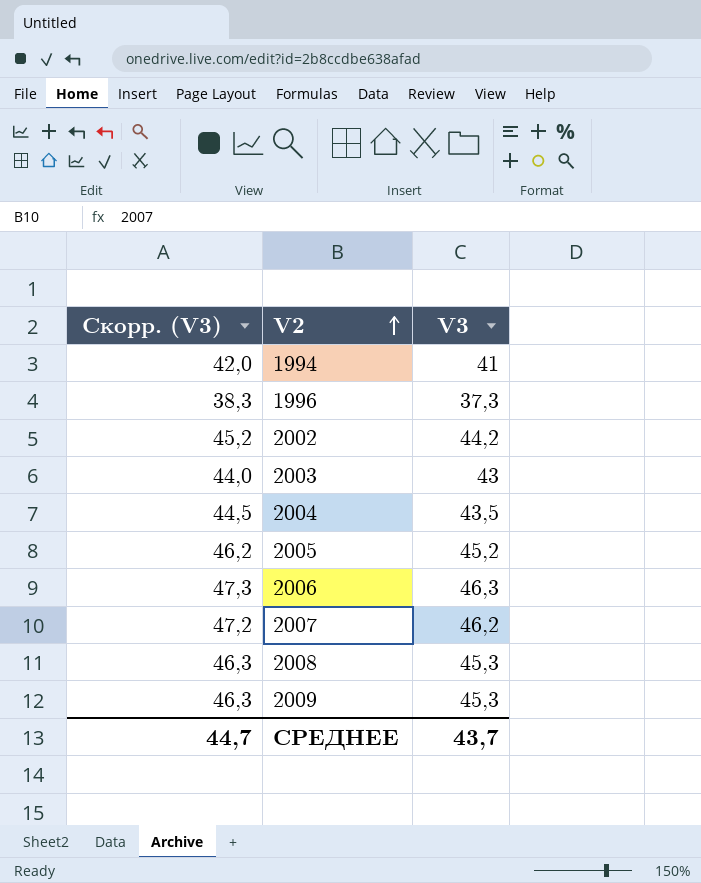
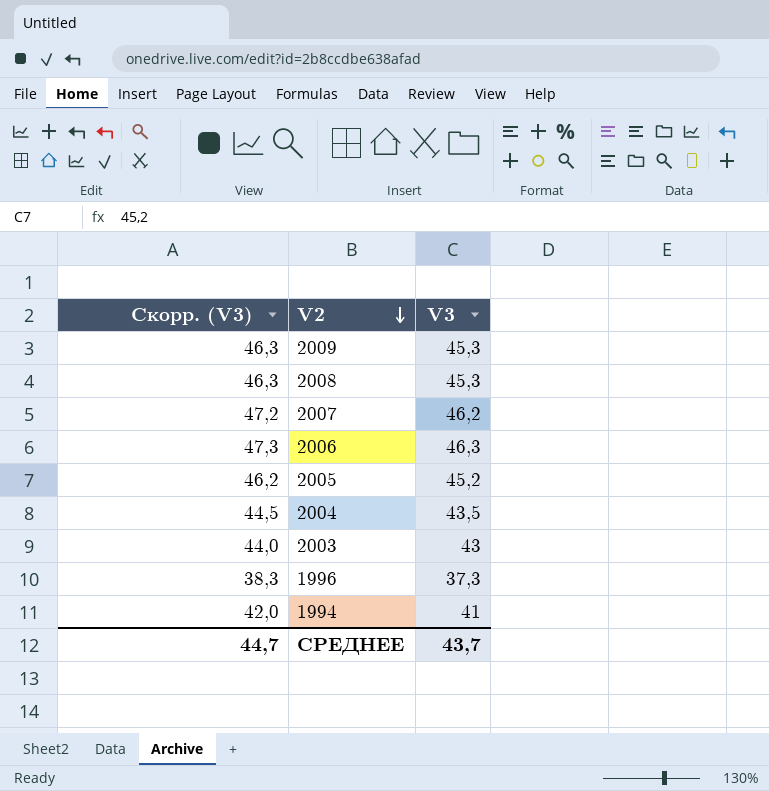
row order: V2 ascending -> V2 descending
row 2002: 45,2 | 44,2 -> none

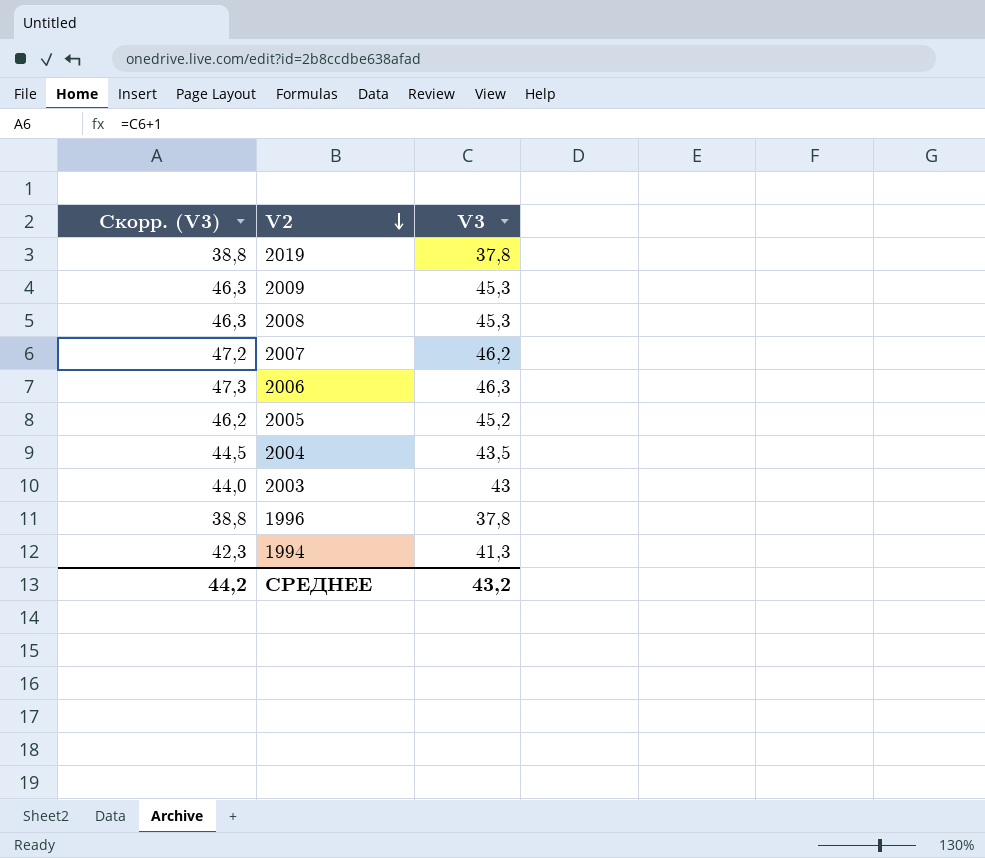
row 2019: none -> 38,8 | 37,8
1996 | Скорр. (V3): 38,3 -> 38,8
1996 | V3: 37,3 -> 37,8
1994 | Скорр. (V3): 42,0 -> 42,3
1994 | V3: 41 -> 41,3
СРЕДНЕЕ | Скорр. (V3): 44,7 -> 44,2
СРЕДНЕЕ | V3: 43,7 -> 43,2

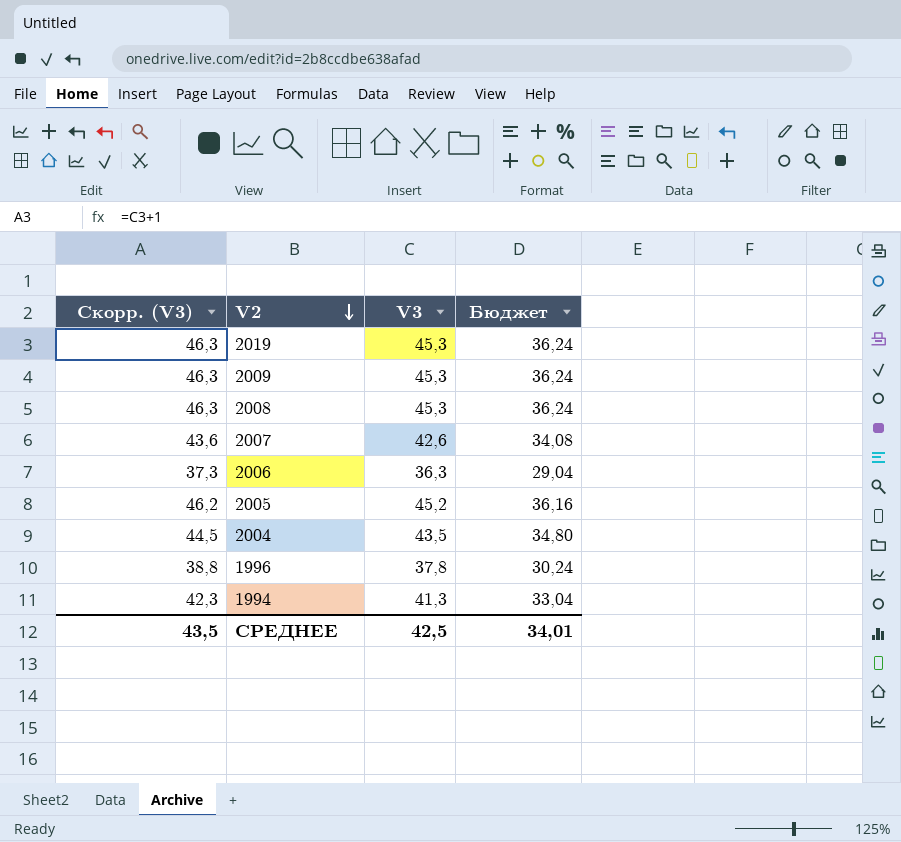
column Бюджет | formula: none -> [V3] * 0,8
row 2003: 44,0 | 43 -> none
2019 | Скорр. (V3): 38,8 -> 46,3
2019 | V3: 37,8 -> 45,3
2007 | Скорр. (V3): 47,2 -> 43,6
2007 | V3: 46,2 -> 42,6
2006 | Скорр. (V3): 47,3 -> 37,3
2006 | V3: 46,3 -> 36,3
СРЕДНЕЕ | Скорр. (V3): 44,2 -> 43,5
СРЕДНЕЕ | V3: 43,2 -> 42,5

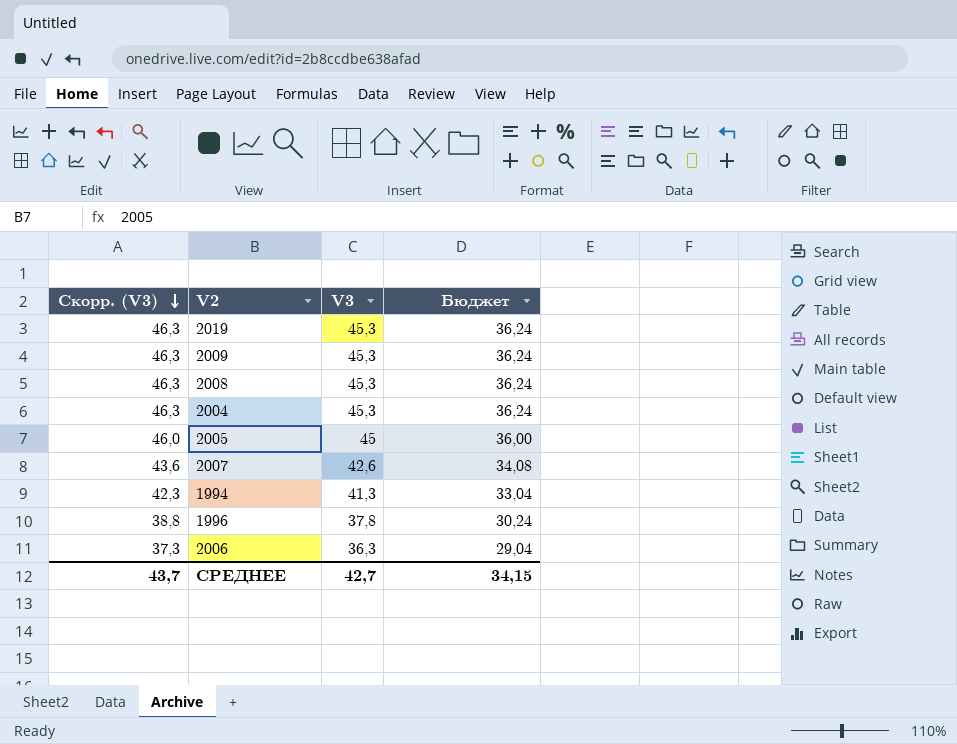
row order: V2 descending -> Скорр. (V3) descending
2004 | Скорр. (V3): 44,5 -> 46,3
2004 | V3: 43,5 -> 45,3
2004 | Бюджет: 34,80 -> 36,24
2005 | Скорр. (V3): 46,2 -> 46,0
2005 | V3: 45,2 -> 45
2005 | Бюджет: 36,16 -> 36,00
СРЕДНЕЕ | Скорр. (V3): 43,5 -> 43,7
СРЕДНЕЕ | V3: 42,5 -> 42,7
СРЕДНЕЕ | Бюджет: 34,01 -> 34,15

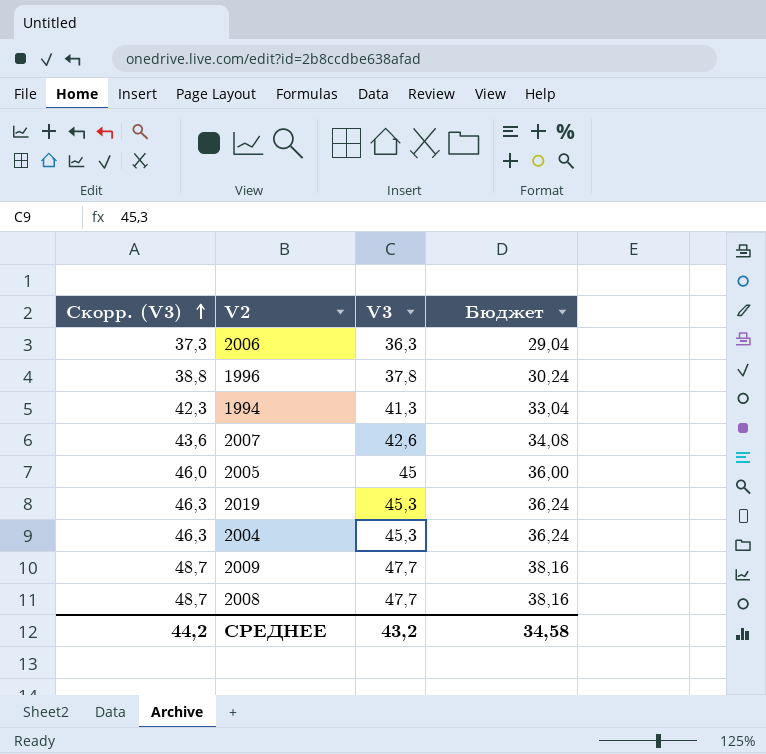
row order: Скорр. (V3) descending -> Скорр. (V3) ascending
2009 | Скорр. (V3): 46,3 -> 48,7
2009 | V3: 45,3 -> 47,7
2009 | Бюджет: 36,24 -> 38,16
2008 | Скорр. (V3): 46,3 -> 48,7
2008 | V3: 45,3 -> 47,7
2008 | Бюджет: 36,24 -> 38,16
СРЕДНЕЕ | Скорр. (V3): 43,7 -> 44,2
СРЕДНЕЕ | V3: 42,7 -> 43,2
СРЕДНЕЕ | Бюджет: 34,15 -> 34,58

